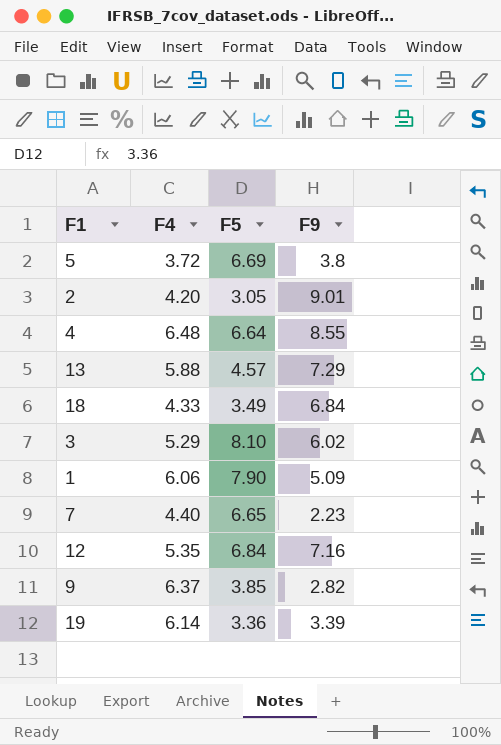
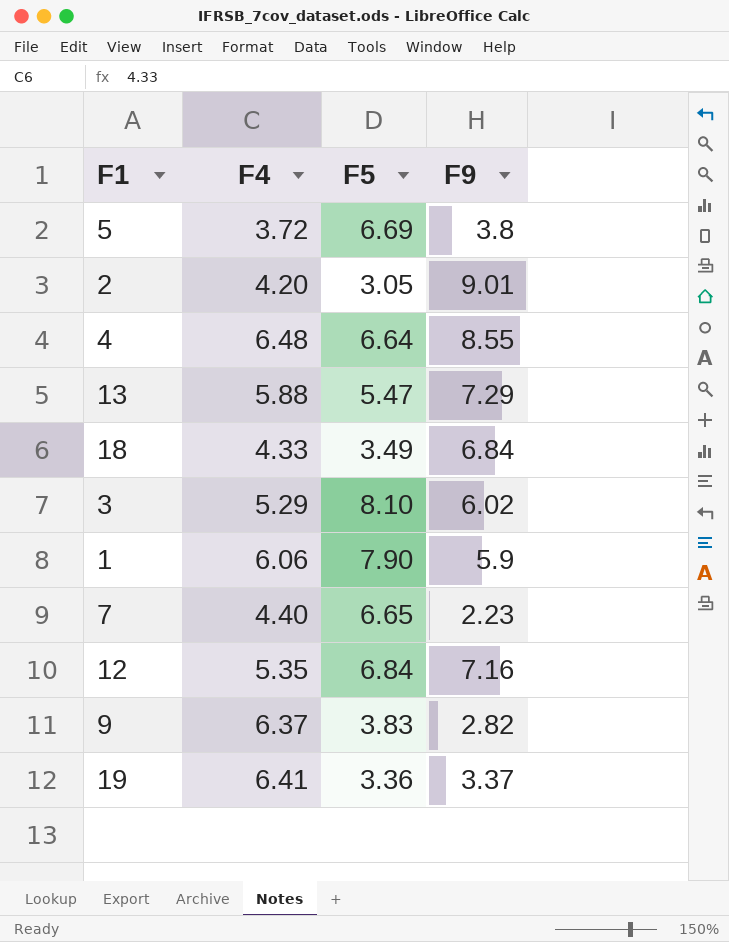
13 | F5: 4.57 -> 5.47
1 | F9: 5.09 -> 5.9
9 | F5: 3.85 -> 3.83
19 | F4: 6.14 -> 6.41
19 | F9: 3.39 -> 3.37

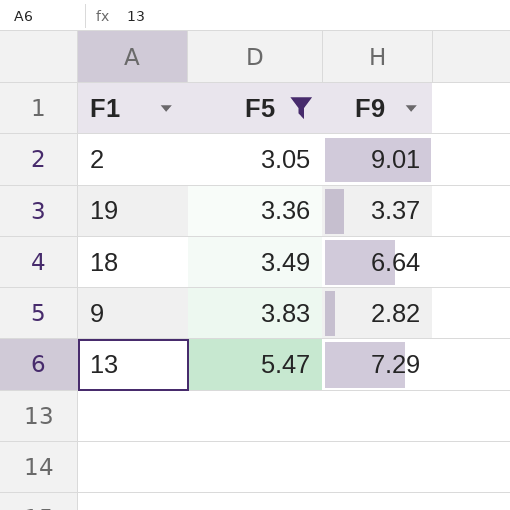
filter: none -> F5 <= 5.47
row order: none -> F5 ascending
column F4 | position: 2 -> none
18 | F9: 6.84 -> 6.64

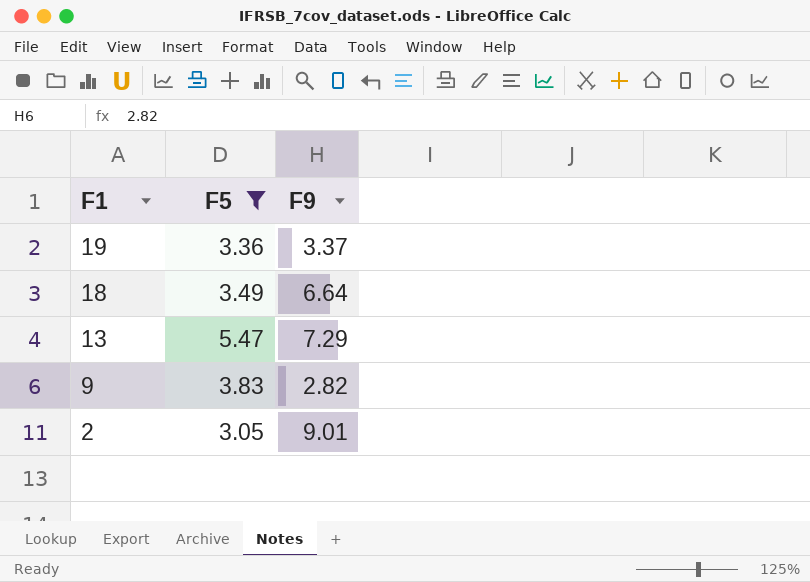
row order: F5 ascending -> F1 descending

